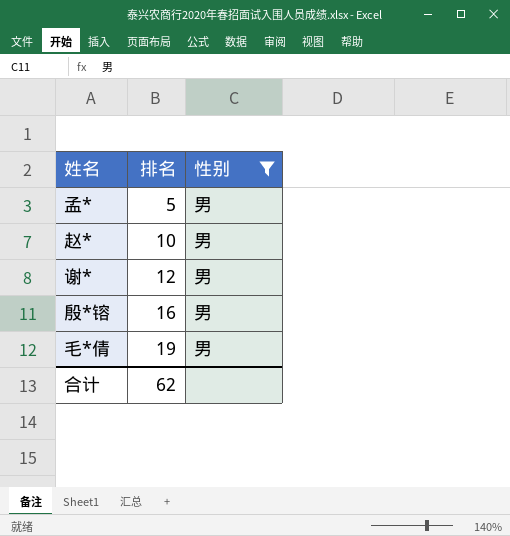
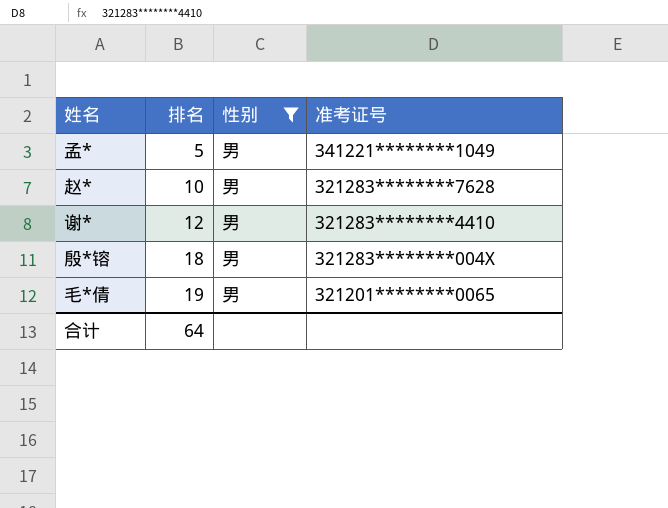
column 准考证号 | position: none -> 4
殷*镕 | 排名: 16 -> 18
合计 | 排名: 62 -> 64

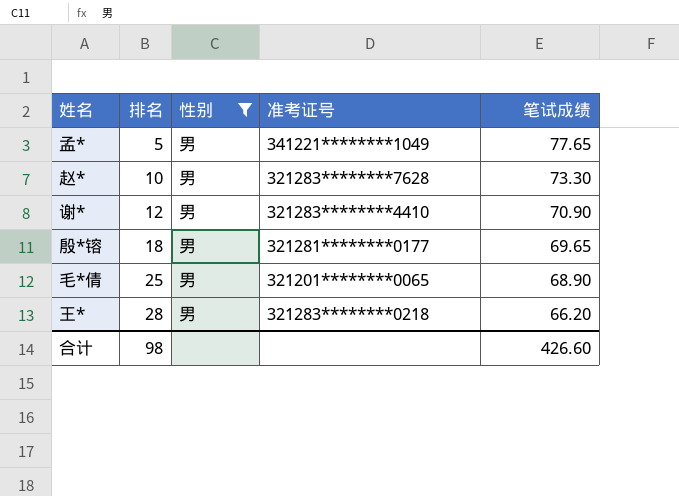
column 笔试成绩 | position: none -> 5
殷*镕 | 准考证号: 321283********004X -> 321281********0177
毛*倩 | 排名: 19 -> 25
row 王*: none -> 28 | 男 | 321283********0218 | 66.20
合计 | 排名: 64 -> 98

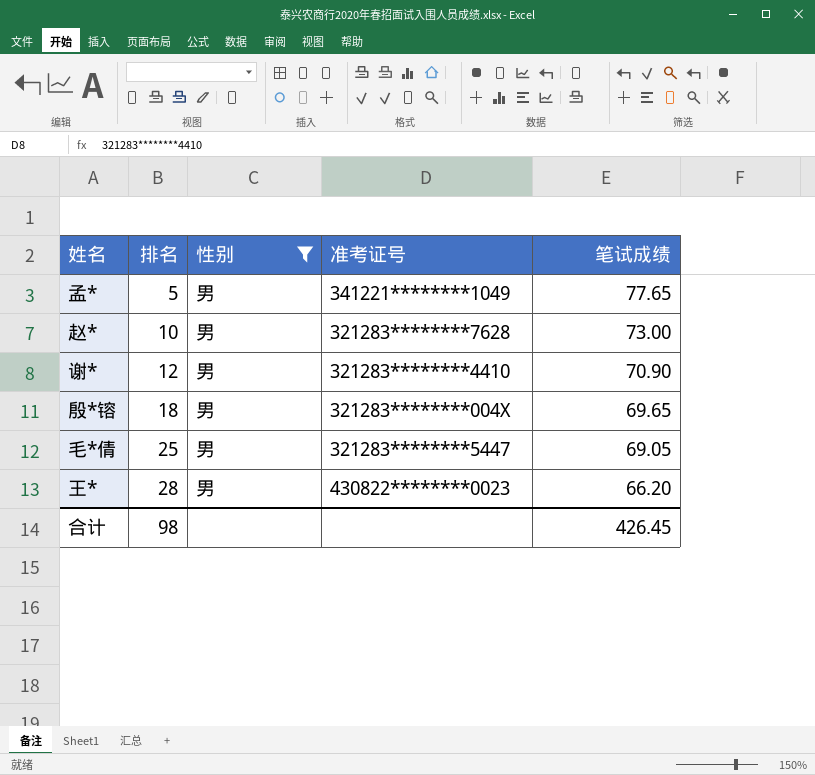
赵* | 笔试成绩: 73.30 -> 73.00
殷*镕 | 准考证号: 321281********0177 -> 321283********004X
毛*倩 | 准考证号: 321201********0065 -> 321283********5447
毛*倩 | 笔试成绩: 68.90 -> 69.05
王* | 准考证号: 321283********0218 -> 430822********0023
合计 | 笔试成绩: 426.60 -> 426.45

